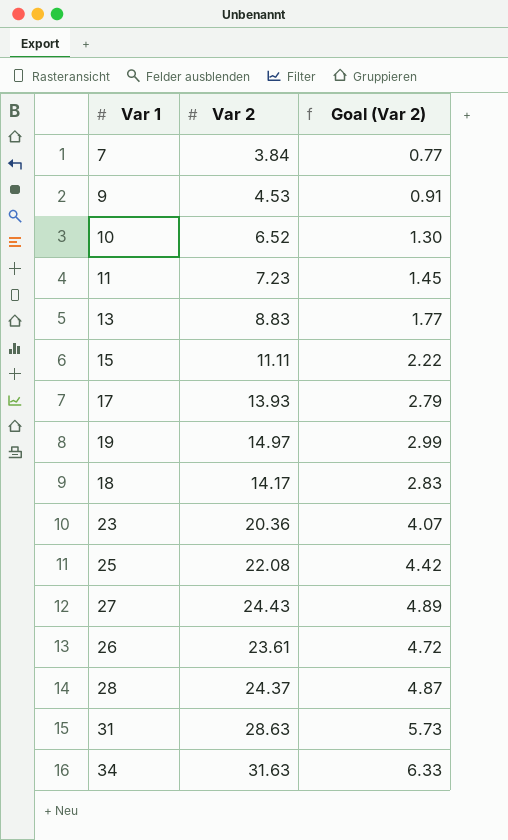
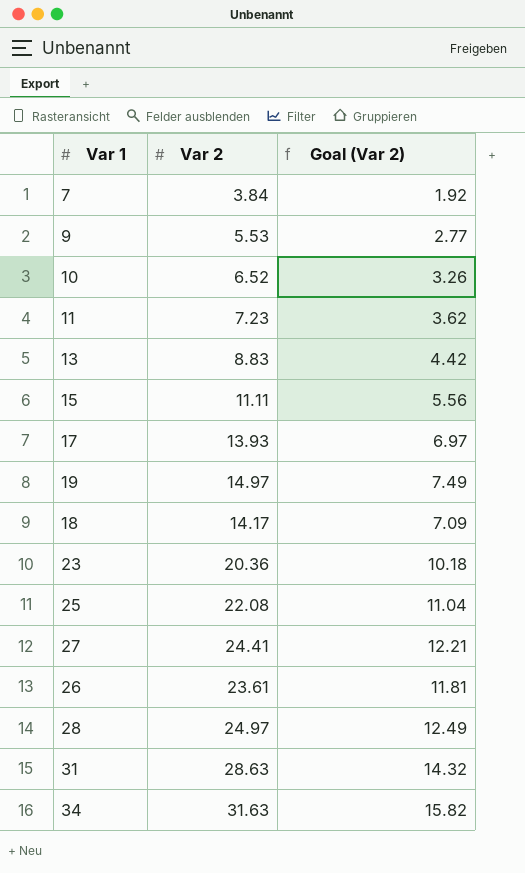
column Goal (Var 2) | formula: [Var 2] * 0.2 -> [Var 2] * 0.5
9 | Var 2: 4.53 -> 5.53
27 | Var 2: 24.43 -> 24.41
28 | Var 2: 24.37 -> 24.97

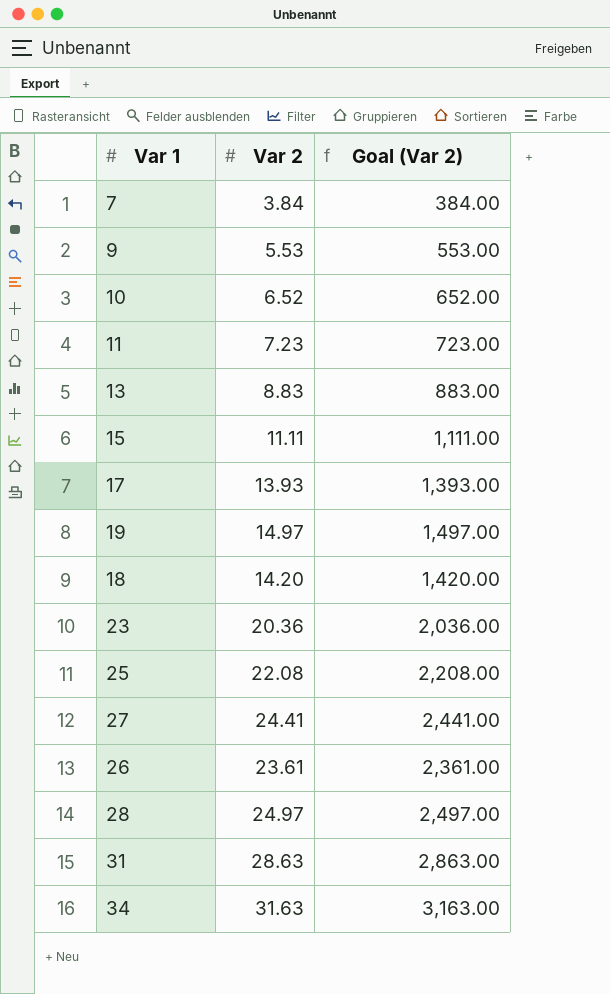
column Goal (Var 2) | formula: [Var 2] * 0.5 -> [Var 2] * 100
18 | Var 2: 14.17 -> 14.20

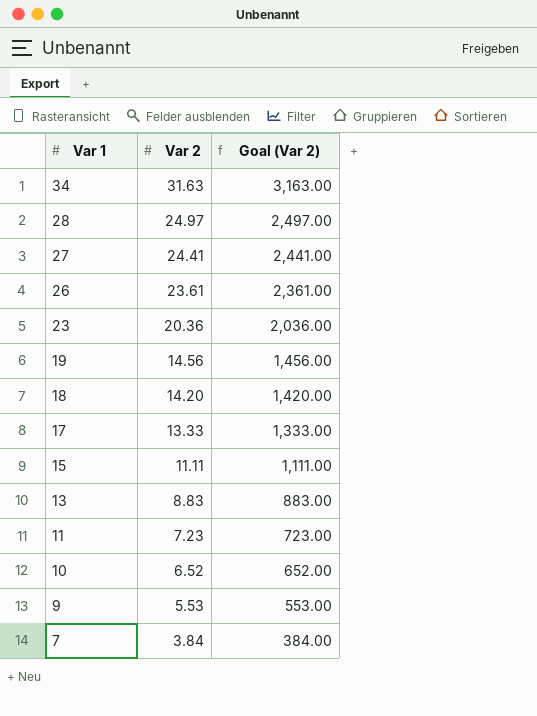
row order: none -> Var 1 descending
row 25: 22.08 | 2,208.00 -> none
row 31: 28.63 | 2,863.00 -> none
19 | Var 2: 14.97 -> 14.56
19 | Goal (Var 2): 1,497.00 -> 1,456.00
17 | Var 2: 13.93 -> 13.33
17 | Goal (Var 2): 1,393.00 -> 1,333.00

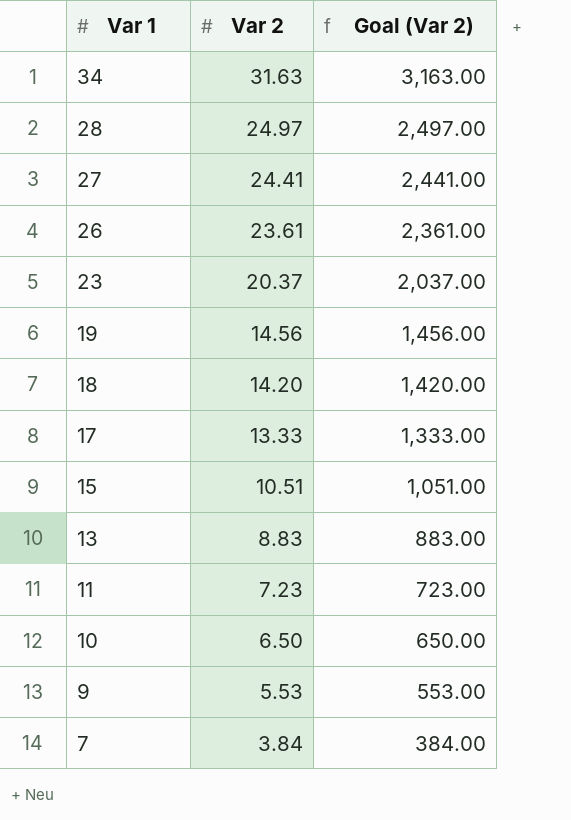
23 | Var 2: 20.36 -> 20.37
23 | Goal (Var 2): 2,036.00 -> 2,037.00
15 | Var 2: 11.11 -> 10.51
15 | Goal (Var 2): 1,111.00 -> 1,051.00
10 | Var 2: 6.52 -> 6.50
10 | Goal (Var 2): 652.00 -> 650.00

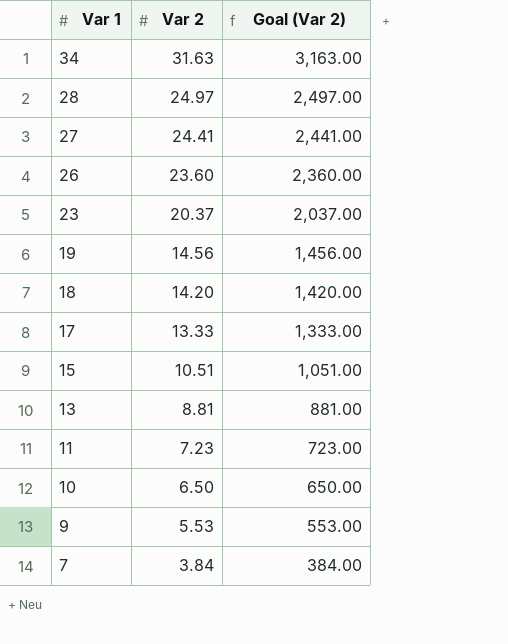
26 | Var 2: 23.61 -> 23.60
26 | Goal (Var 2): 2,361.00 -> 2,360.00
13 | Var 2: 8.83 -> 8.81
13 | Goal (Var 2): 883.00 -> 881.00

